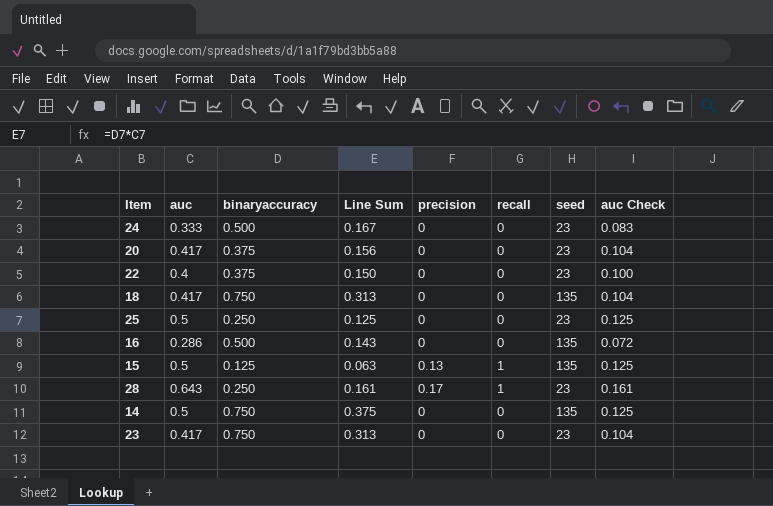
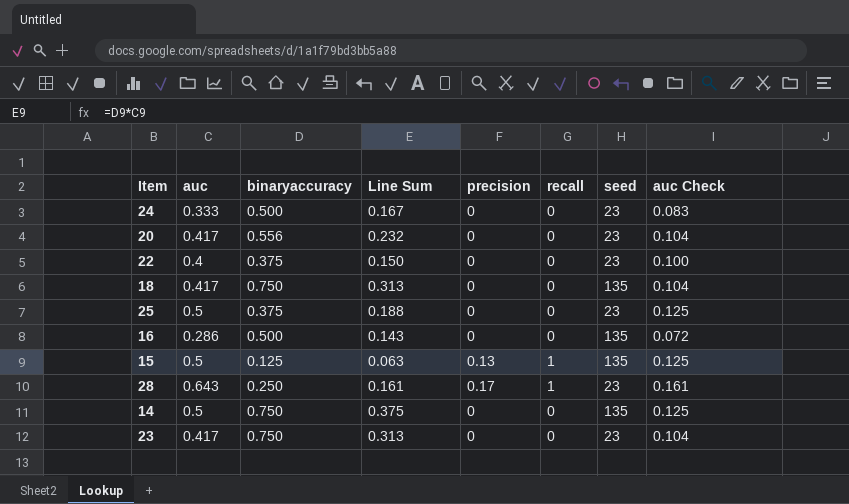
20 | binaryaccuracy: 0.375 -> 0.556
20 | Line Sum: 0.156 -> 0.232
25 | binaryaccuracy: 0.250 -> 0.375
25 | Line Sum: 0.125 -> 0.188

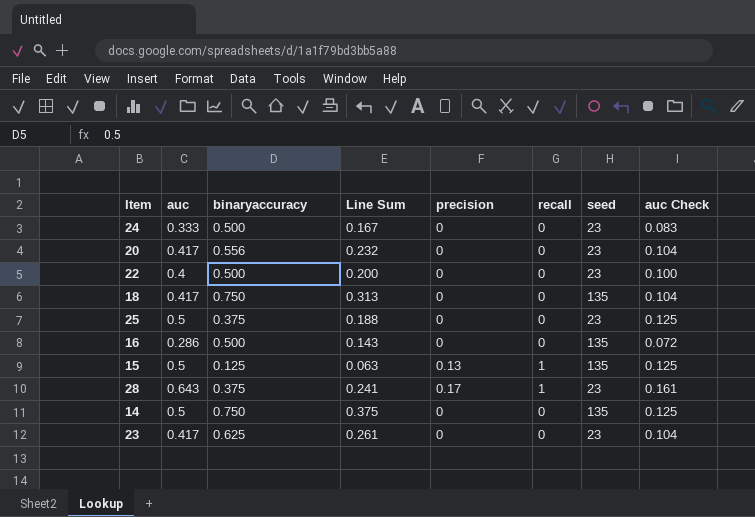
22 | binaryaccuracy: 0.375 -> 0.500
22 | Line Sum: 0.150 -> 0.200
28 | binaryaccuracy: 0.250 -> 0.375
28 | Line Sum: 0.161 -> 0.241
23 | binaryaccuracy: 0.750 -> 0.625
23 | Line Sum: 0.313 -> 0.261

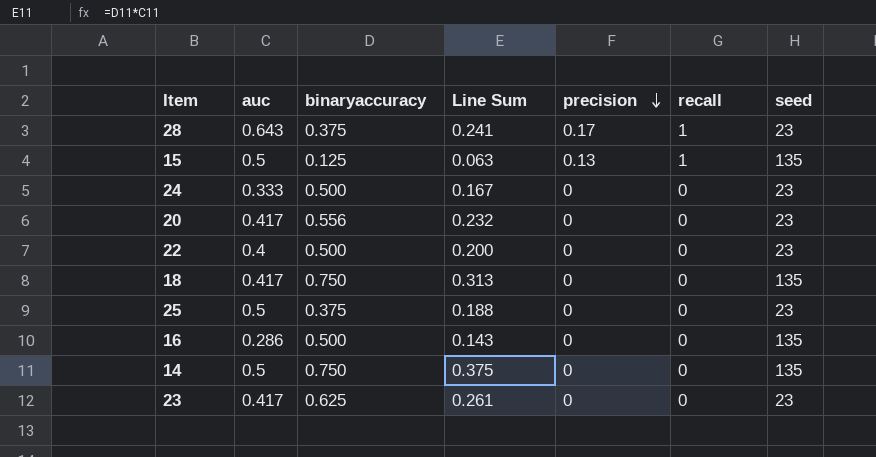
row order: none -> precision descending
column auc Check | formula: [auc] * 0.25 -> none

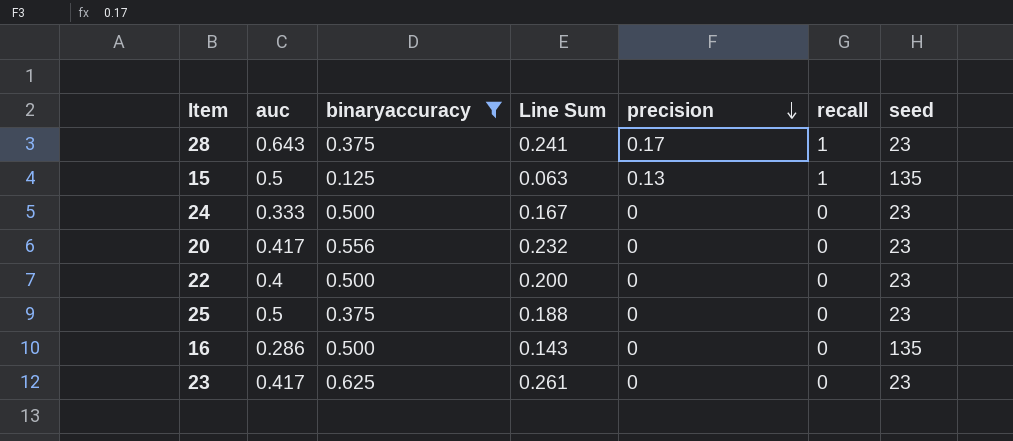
filter: none -> binaryaccuracy != 0.750

